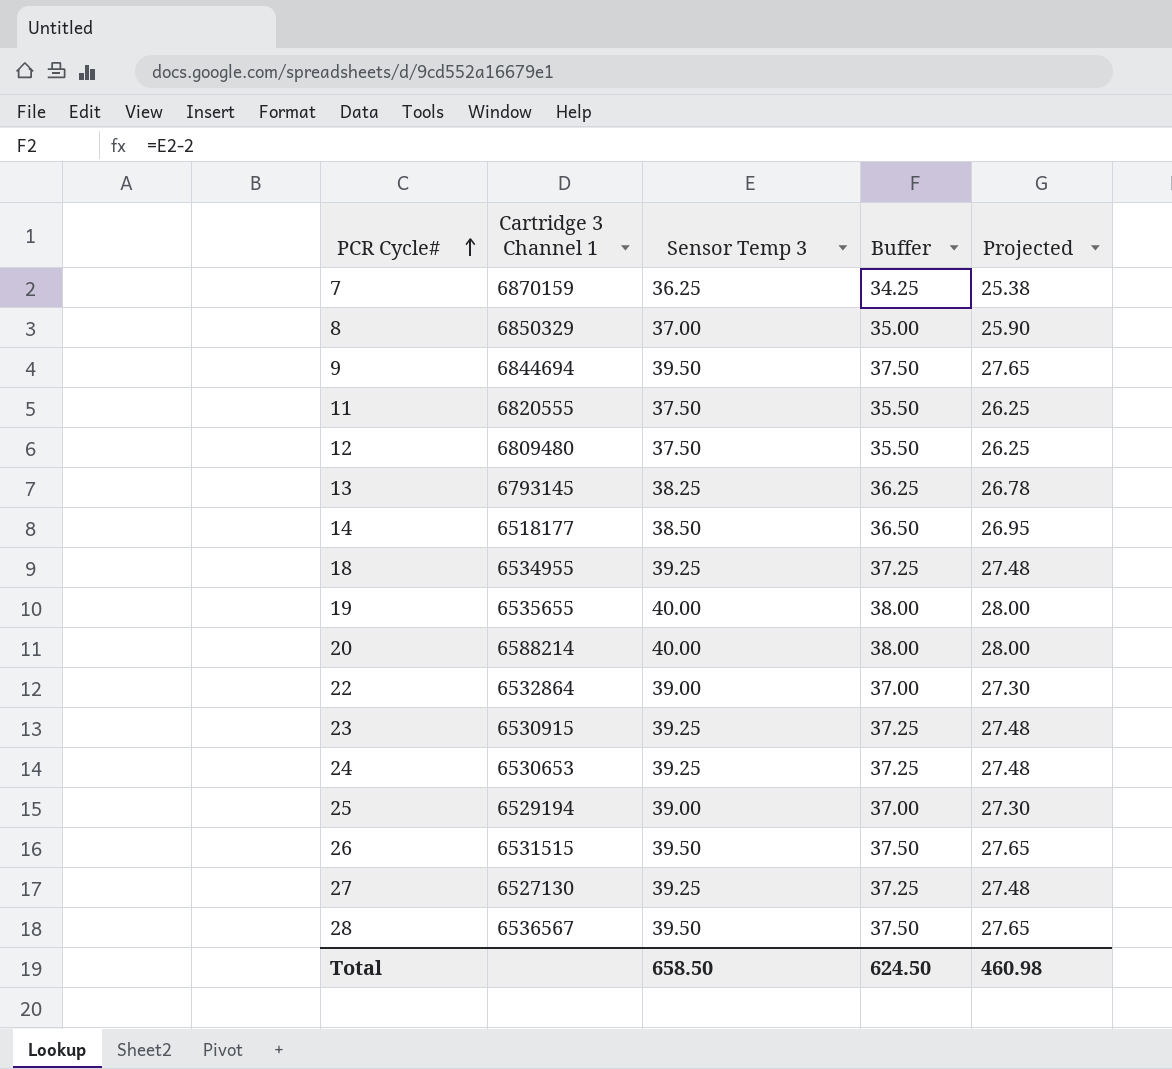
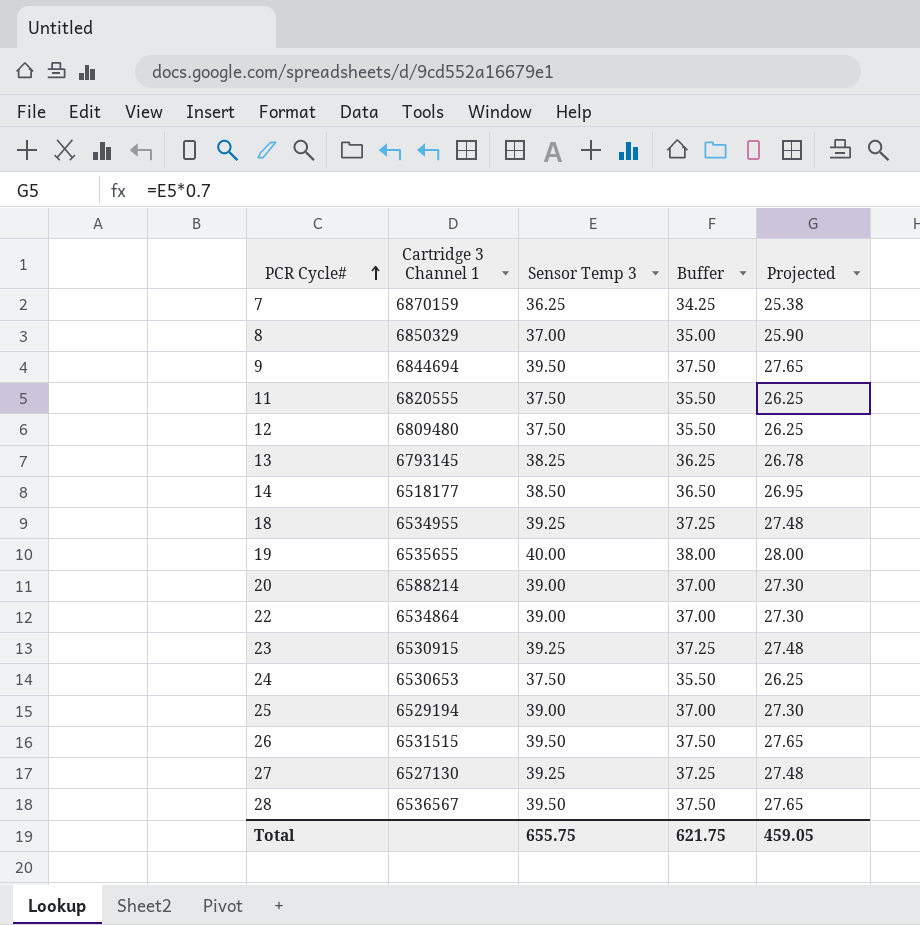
20 | Sensor Temp 3: 40.00 -> 39.00
20 | Buffer: 38.00 -> 37.00
20 | Projected: 28.00 -> 27.30
22 | Cartridge 3 Channel 1: 6532864 -> 6534864
24 | Sensor Temp 3: 39.25 -> 37.50
24 | Buffer: 37.25 -> 35.50
24 | Projected: 27.48 -> 26.25
Total | Sensor Temp 3: 658.50 -> 655.75
Total | Buffer: 624.50 -> 621.75
Total | Projected: 460.98 -> 459.05

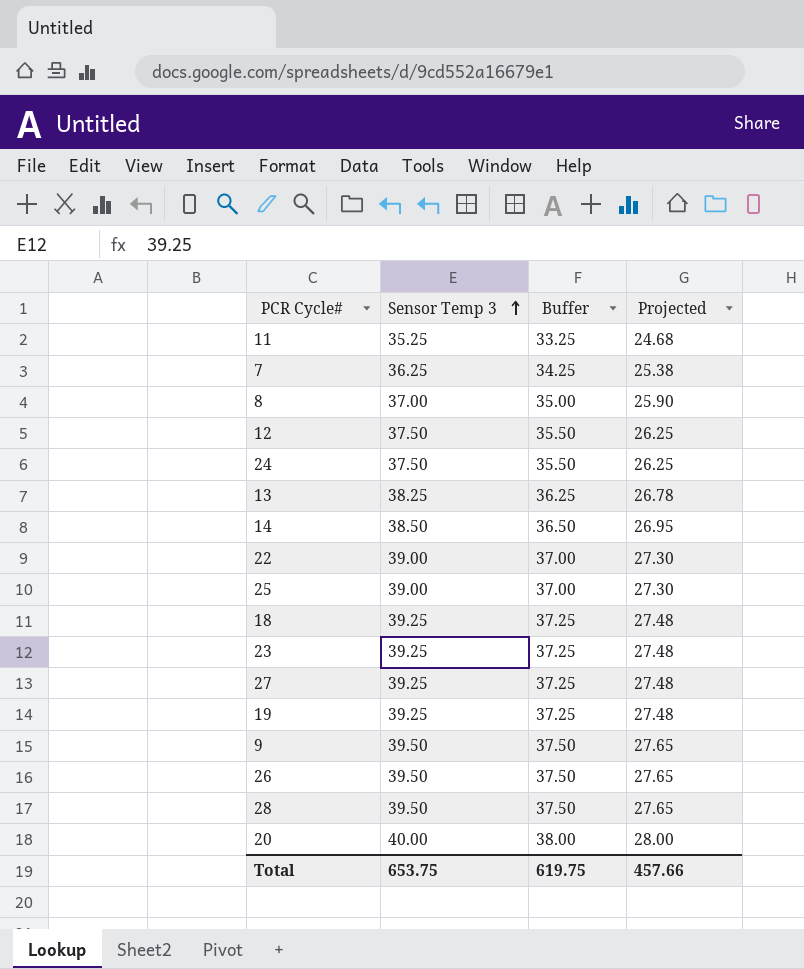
row order: PCR Cycle# ascending -> Sensor Temp 3 ascending
column Cartridge 3 Channel 1 | position: 2 -> none
11 | Sensor Temp 3: 37.50 -> 35.25
11 | Buffer: 35.50 -> 33.25
11 | Projected: 26.25 -> 24.68
19 | Sensor Temp 3: 40.00 -> 39.25
19 | Buffer: 38.00 -> 37.25
19 | Projected: 28.00 -> 27.48
20 | Sensor Temp 3: 39.00 -> 40.00
20 | Buffer: 37.00 -> 38.00
20 | Projected: 27.30 -> 28.00
Total | Sensor Temp 3: 655.75 -> 653.75
Total | Buffer: 621.75 -> 619.75
Total | Projected: 459.05 -> 457.66

